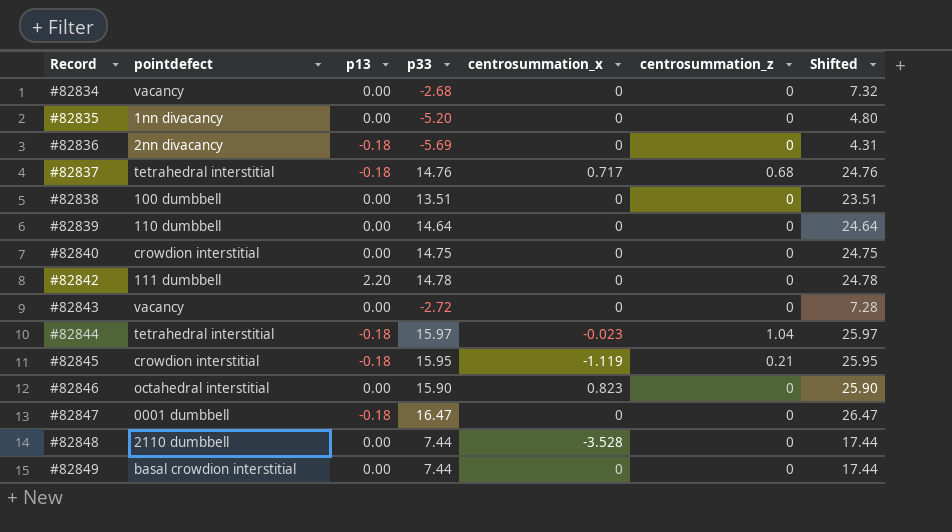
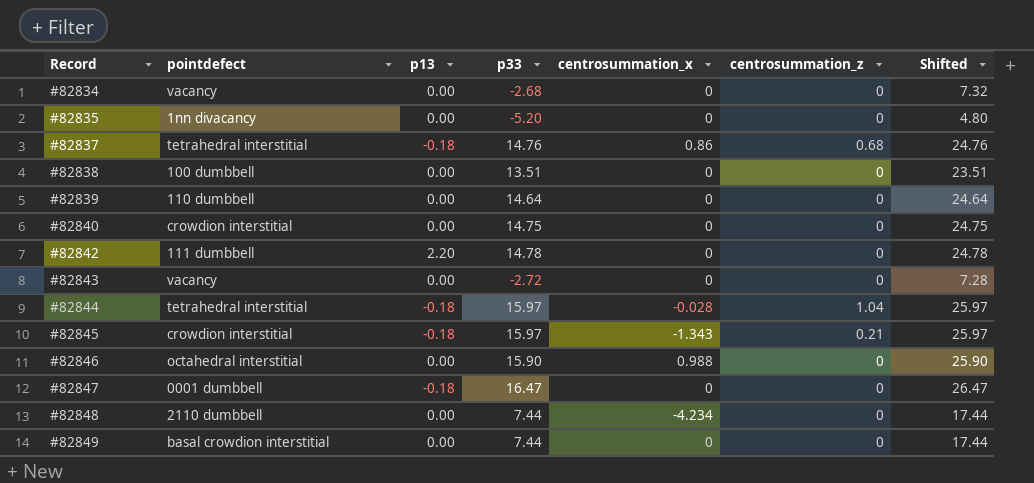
row #82836: 2nn divacancy | -0.18 | -5.69 | 0 | 0 | 4.31 -> none
#82837 | centrosummation_x: 0.717 -> 0.86
#82844 | centrosummation_x: -0.023 -> -0.028
#82845 | p33: 15.95 -> 15.97
#82845 | centrosummation_x: -1.119 -> -1.343
#82845 | Shifted: 25.95 -> 25.97
#82846 | centrosummation_x: 0.823 -> 0.988
#82848 | centrosummation_x: -3.528 -> -4.234

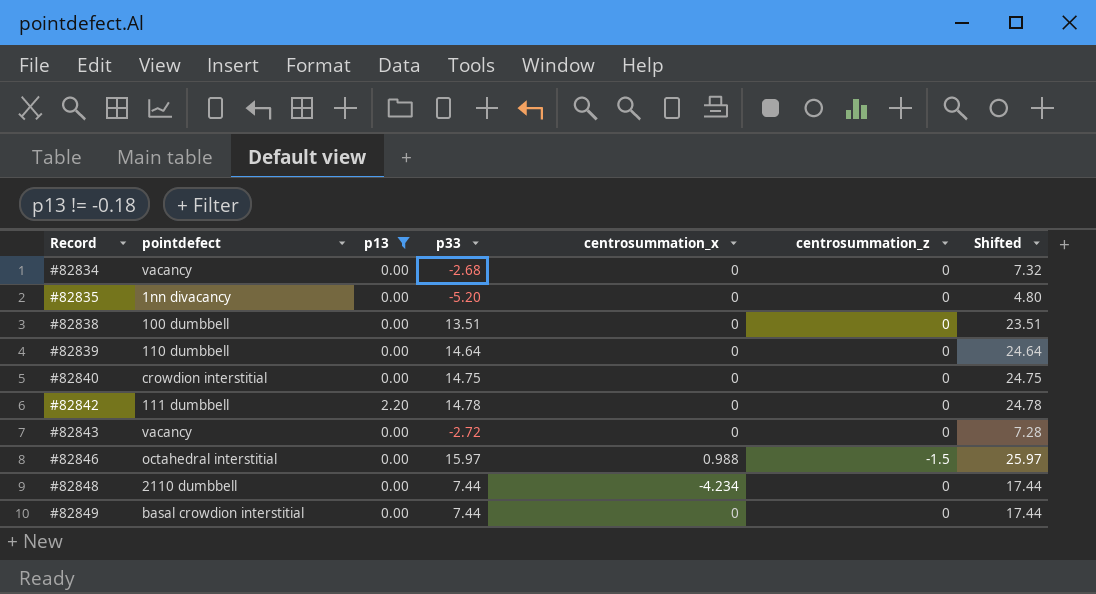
filter: none -> p13 != -0.18
#82846 | p33: 15.90 -> 15.97
#82846 | centrosummation_z: 0 -> -1.5
#82846 | Shifted: 25.90 -> 25.97

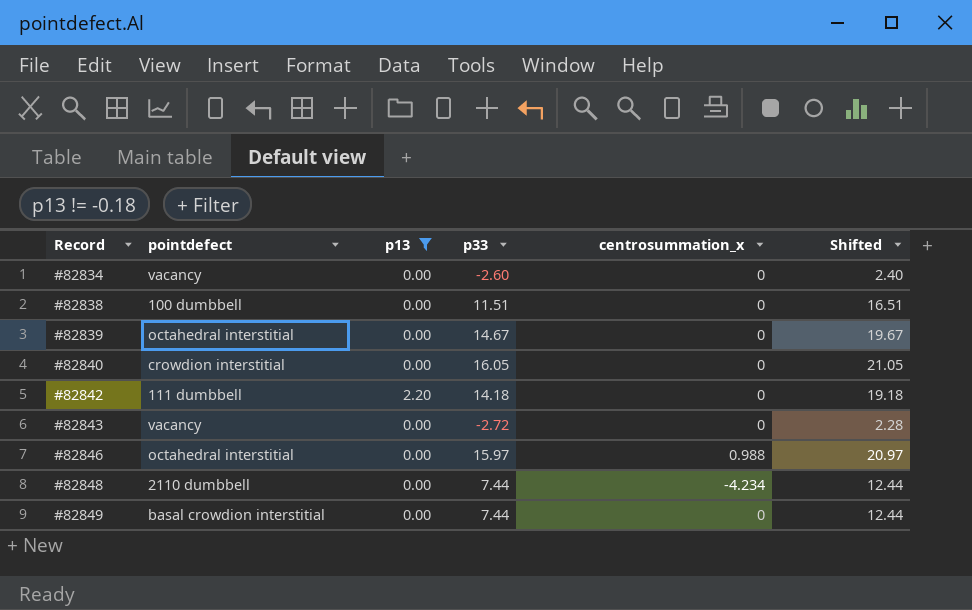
column centrosummation_z | position: 6 -> none
column Shifted | formula: [p33] + 10 -> [p33] + 5
row #82835: 1nn divacancy | 0.00 | -5.20 | 0 | 0 | 4.80 -> none
#82834 | p33: -2.68 -> -2.60
#82838 | p33: 13.51 -> 11.51
#82839 | pointdefect: 110 dumbbell -> octahedral interstitial
#82839 | p33: 14.64 -> 14.67
#82840 | p33: 14.75 -> 16.05
#82842 | p33: 14.78 -> 14.18

